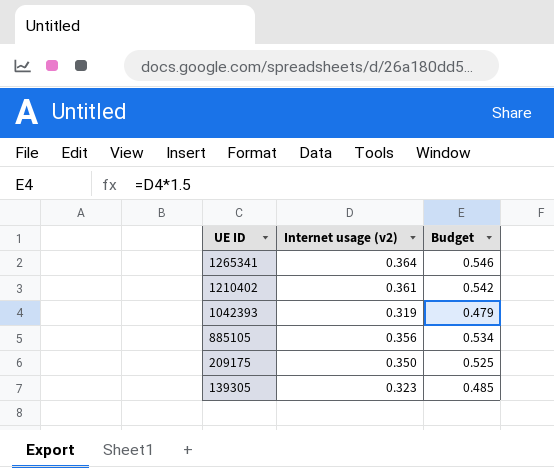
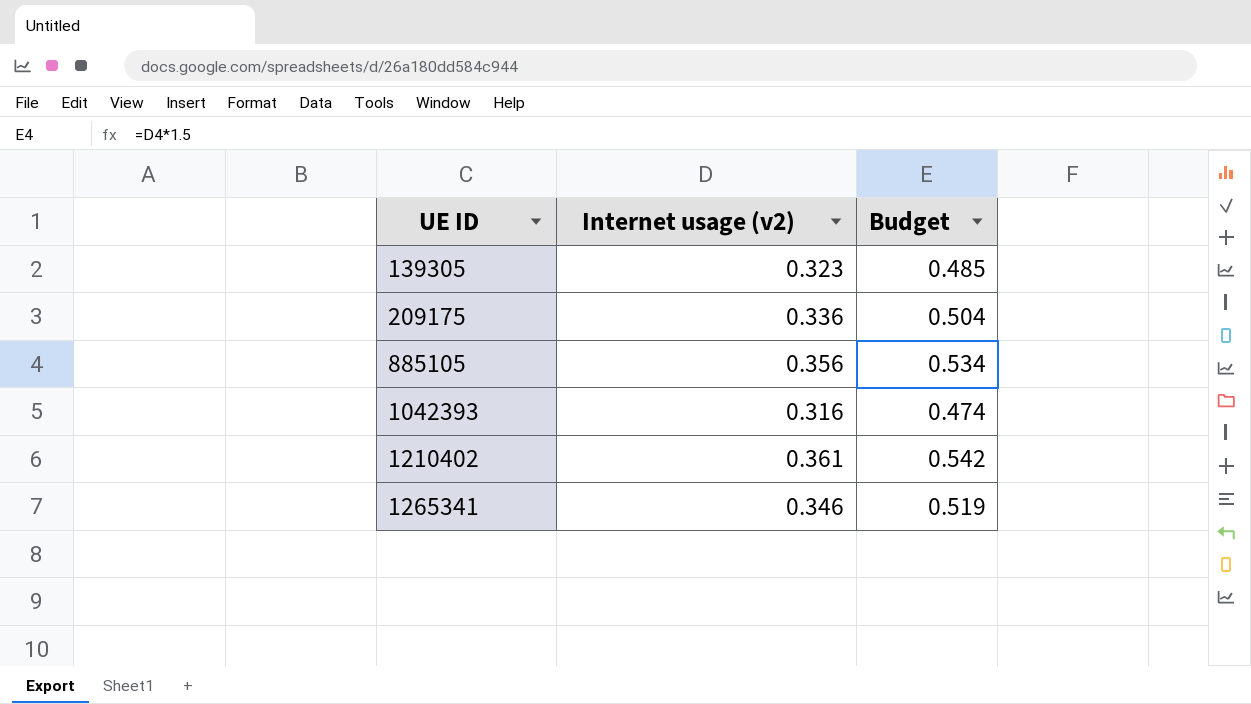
row order: UE ID descending -> UE ID ascending
209175 | Internet usage (v2): 0.350 -> 0.336
209175 | Budget: 0.525 -> 0.504
1042393 | Internet usage (v2): 0.319 -> 0.316
1042393 | Budget: 0.479 -> 0.474
1265341 | Internet usage (v2): 0.364 -> 0.346
1265341 | Budget: 0.546 -> 0.519

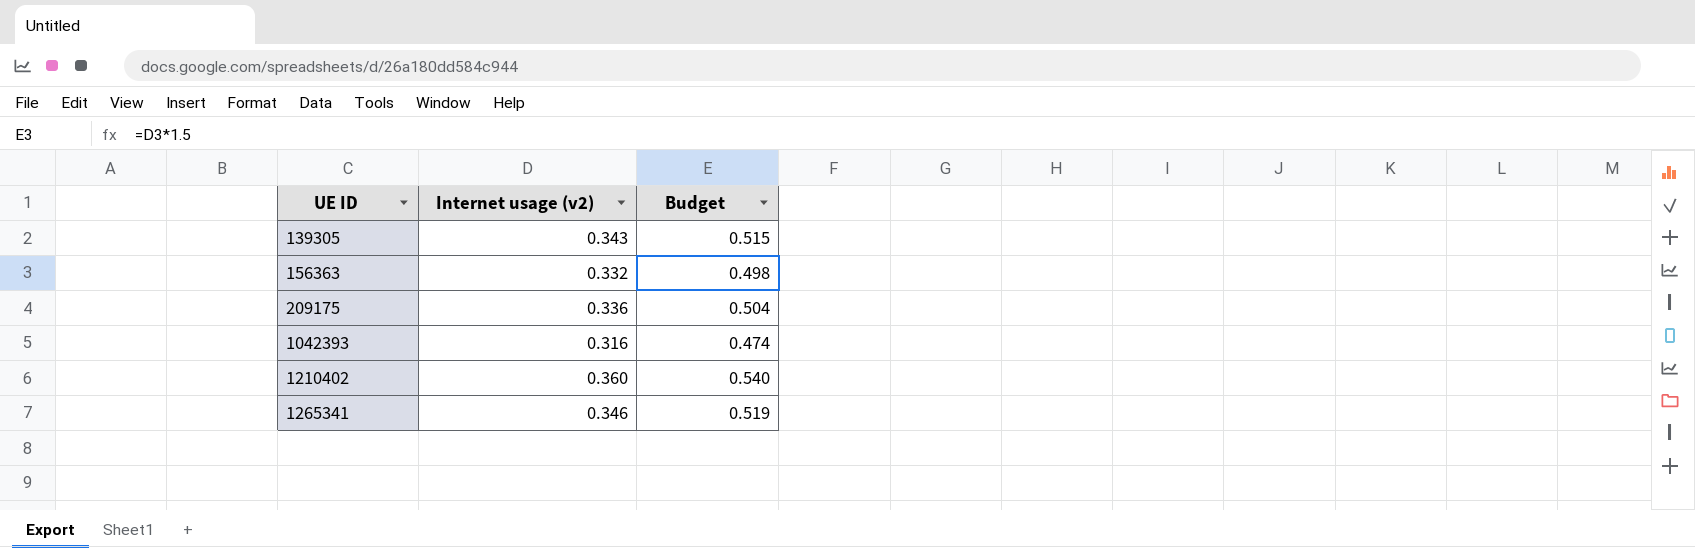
row 885105: 0.356 | 0.534 -> none
139305 | Internet usage (v2): 0.323 -> 0.343
139305 | Budget: 0.485 -> 0.515
row 156363: none -> 0.332 | 0.498
1210402 | Internet usage (v2): 0.361 -> 0.360
1210402 | Budget: 0.542 -> 0.540

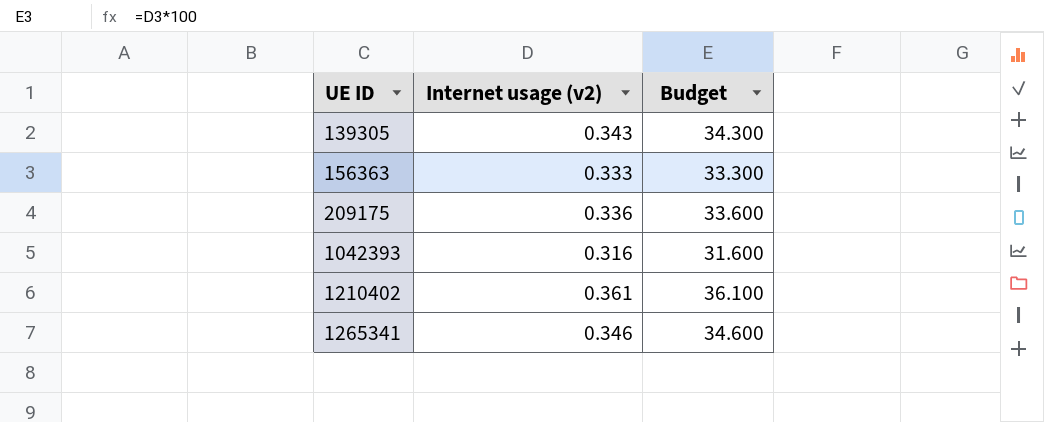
column Budget | formula: [Internet usage (v2)] * 1.5 -> [Internet usage (v2)] * 100
156363 | Internet usage (v2): 0.332 -> 0.333
1210402 | Internet usage (v2): 0.360 -> 0.361

